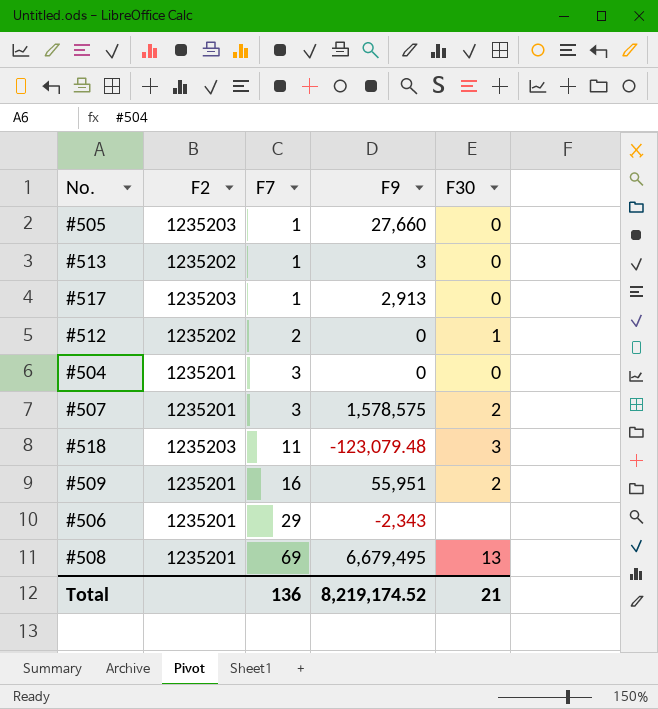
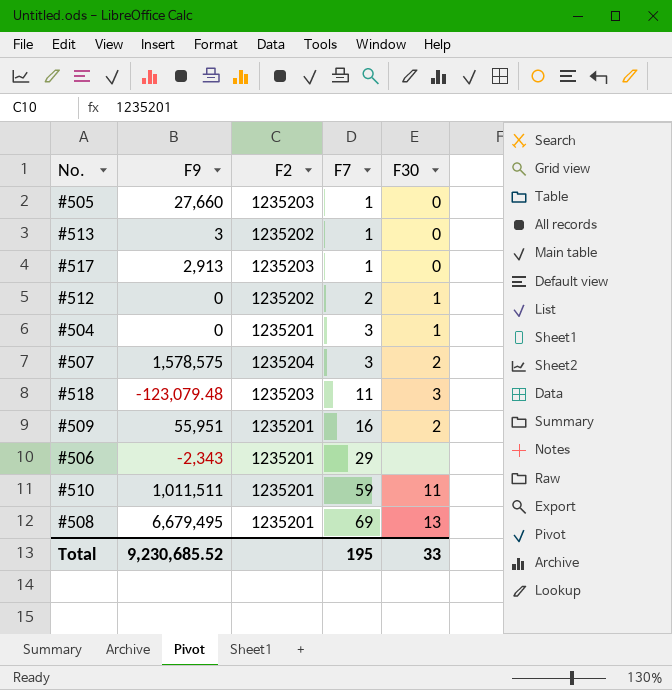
column F9 | position: 4 -> 2
#504 | F30: 0 -> 1
#507 | F2: 1235201 -> 1235204
row #510: none -> 1,011,511 | 1235201 | 59 | 11
Total | F9: 8,219,174.52 -> 9,230,685.52
Total | F7: 136 -> 195
Total | F30: 21 -> 33

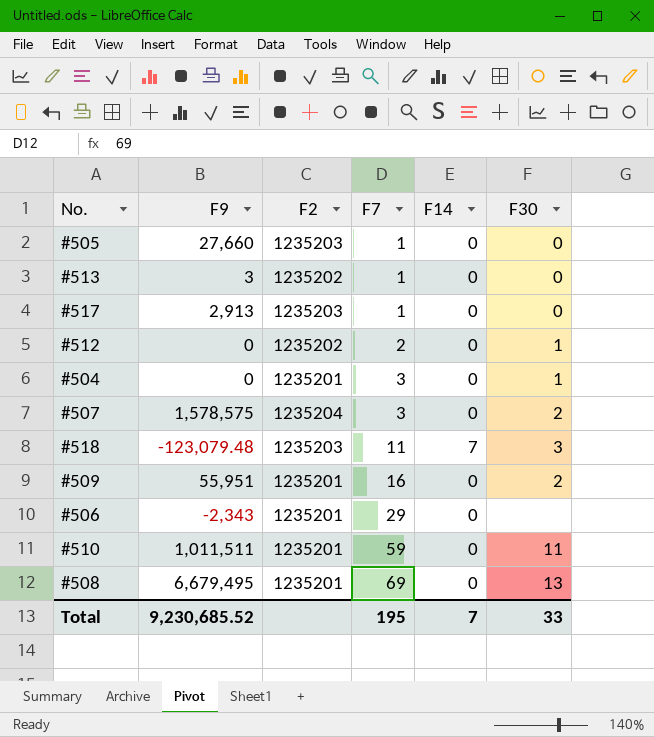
column F14 | position: none -> 5

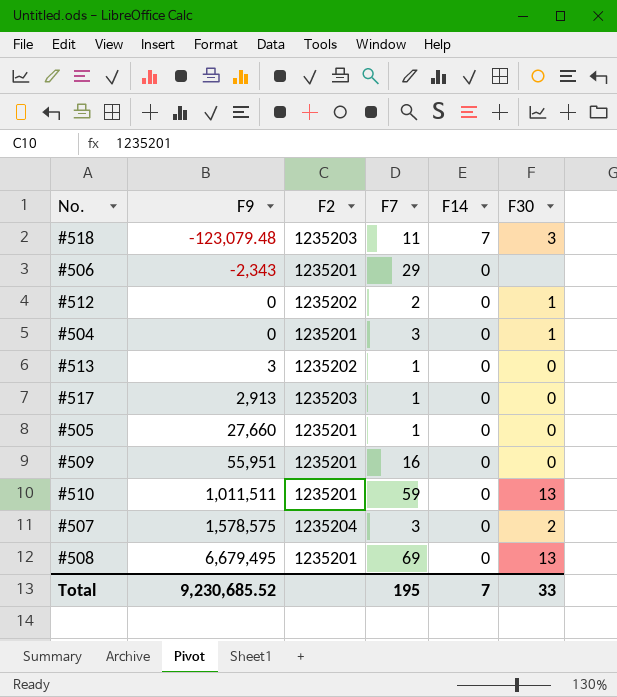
row order: F7 ascending -> F9 ascending
#505 | F2: 1235203 -> 1235201
#509 | F30: 2 -> 0
#510 | F30: 11 -> 13

